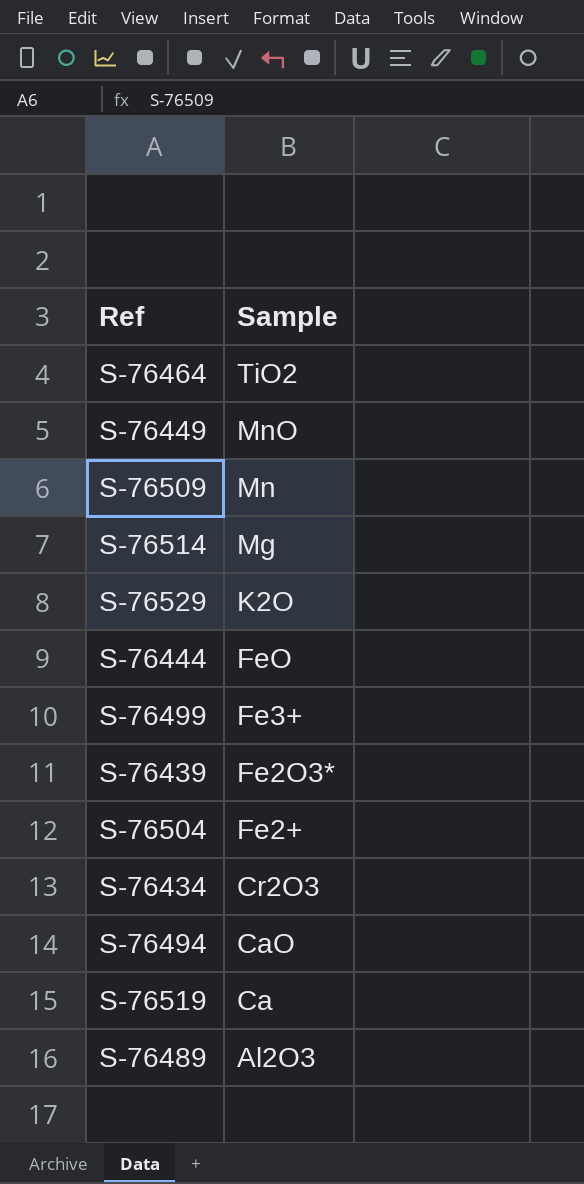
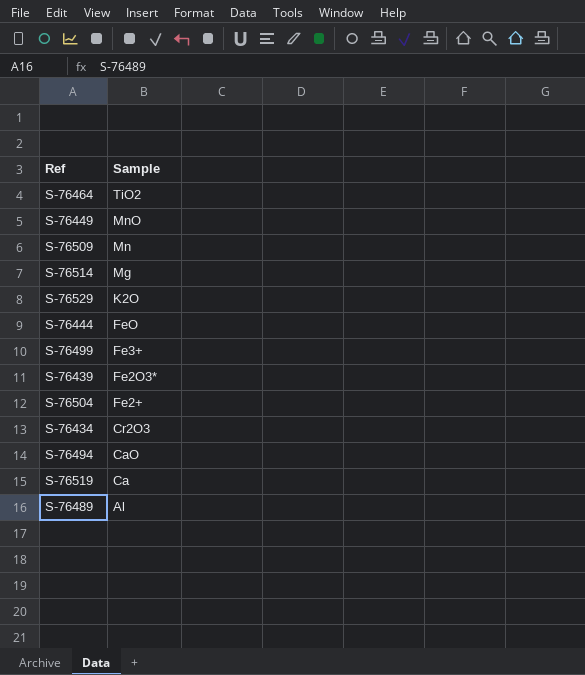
S-76489 | Sample: Al2O3 -> Al

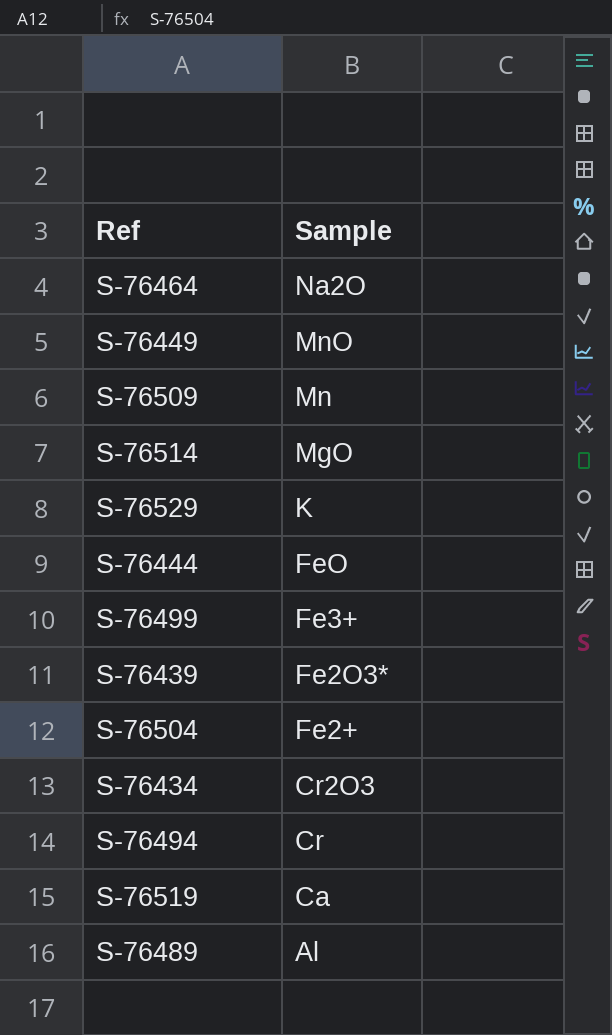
S-76464 | Sample: TiO2 -> Na2O
S-76514 | Sample: Mg -> MgO
S-76529 | Sample: K2O -> K
S-76494 | Sample: CaO -> Cr

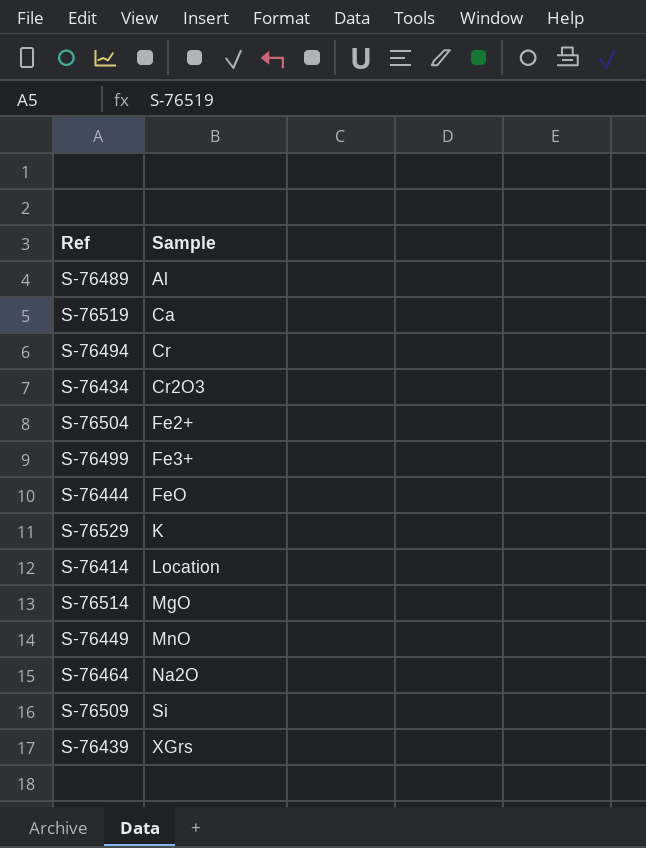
row order: Sample descending -> Sample ascending
row S-76414: none -> Location
S-76509 | Sample: Mn -> Si
S-76439 | Sample: Fe2O3* -> XGrs

